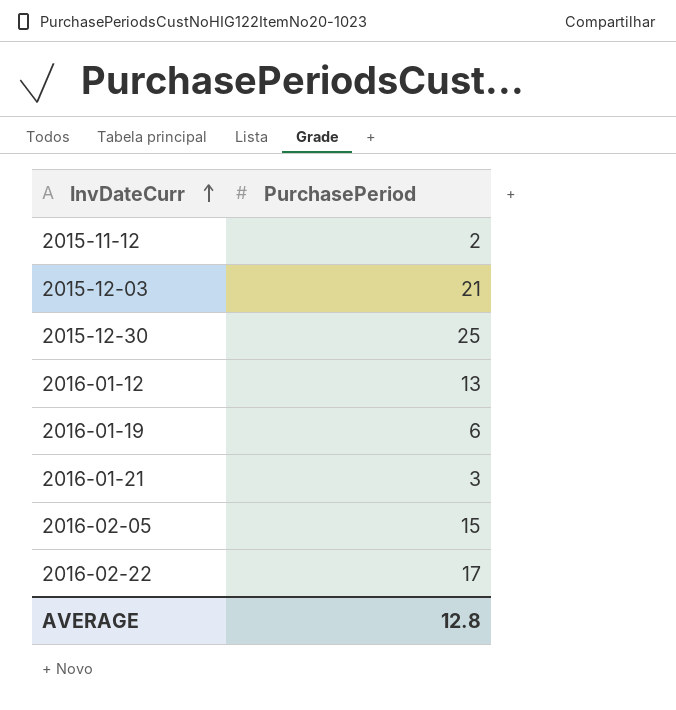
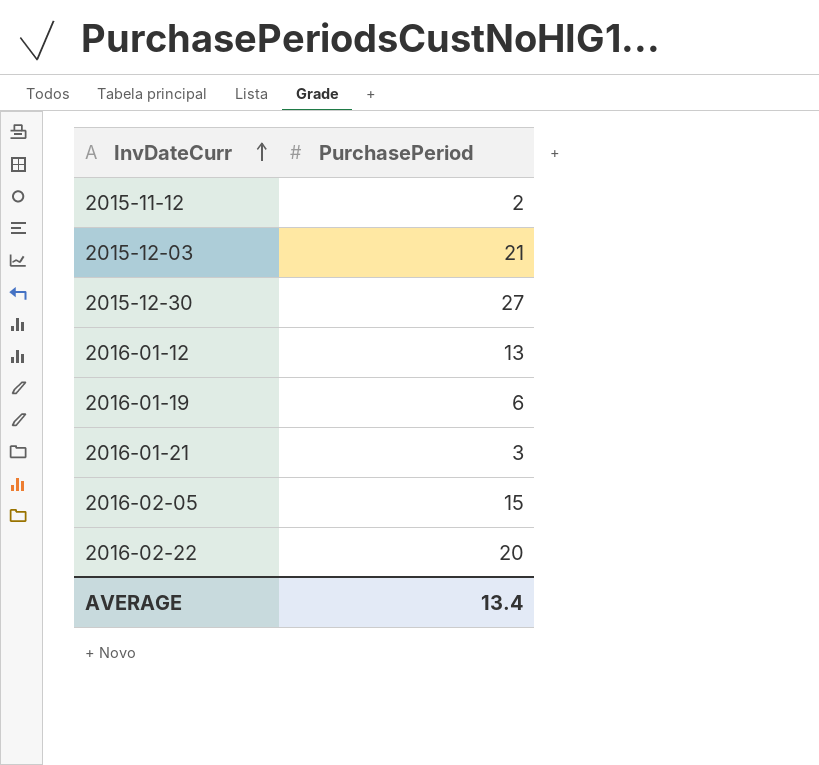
2015-12-30 | PurchasePeriod: 25 -> 27
2016-02-22 | PurchasePeriod: 17 -> 20
AVERAGE | PurchasePeriod: 12.8 -> 13.4

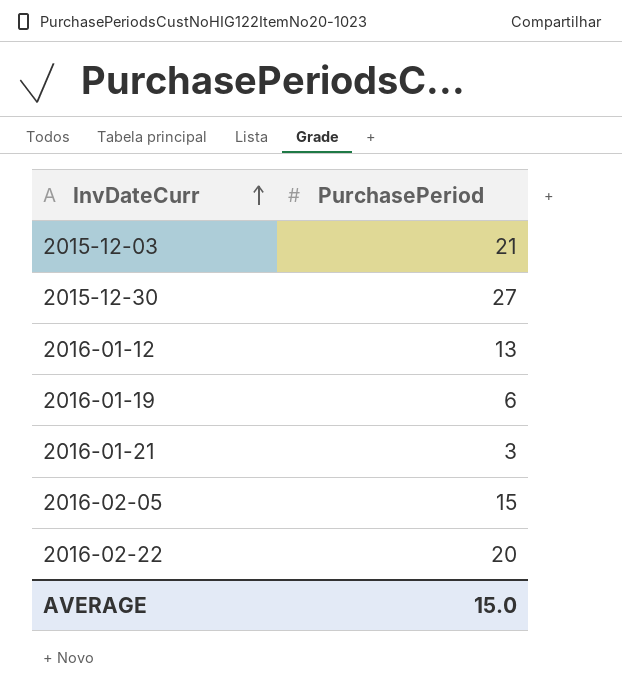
row 2015-11-12: 2 -> none
AVERAGE | PurchasePeriod: 13.4 -> 15.0

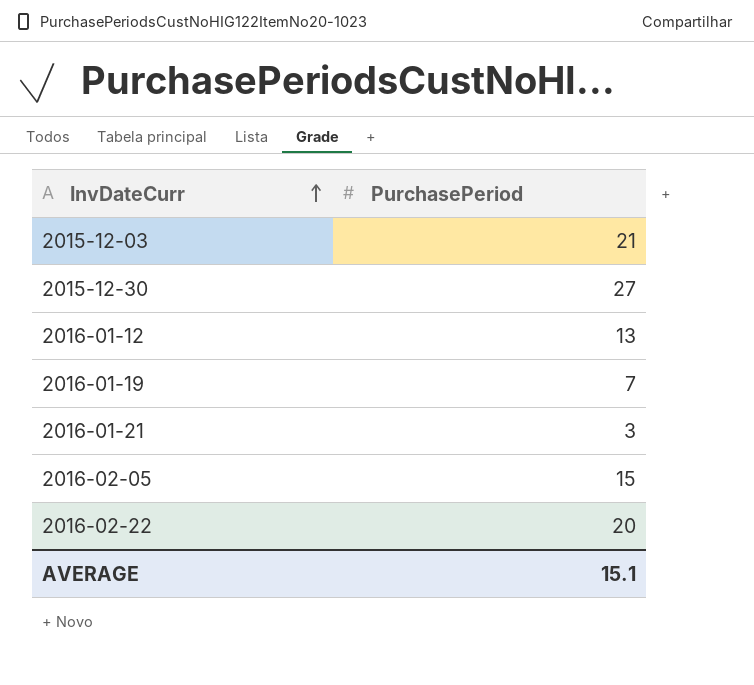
2016-01-19 | PurchasePeriod: 6 -> 7
AVERAGE | PurchasePeriod: 15.0 -> 15.1

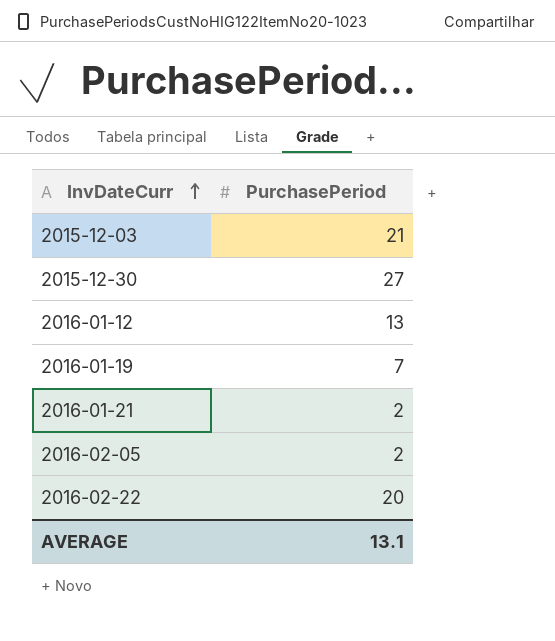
2016-01-21 | PurchasePeriod: 3 -> 2
2016-02-05 | PurchasePeriod: 15 -> 2
AVERAGE | PurchasePeriod: 15.1 -> 13.1

